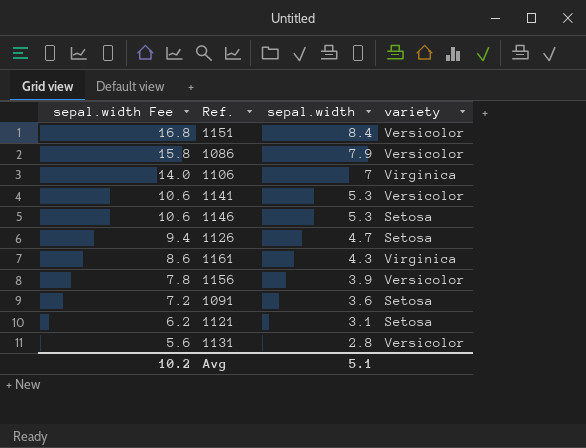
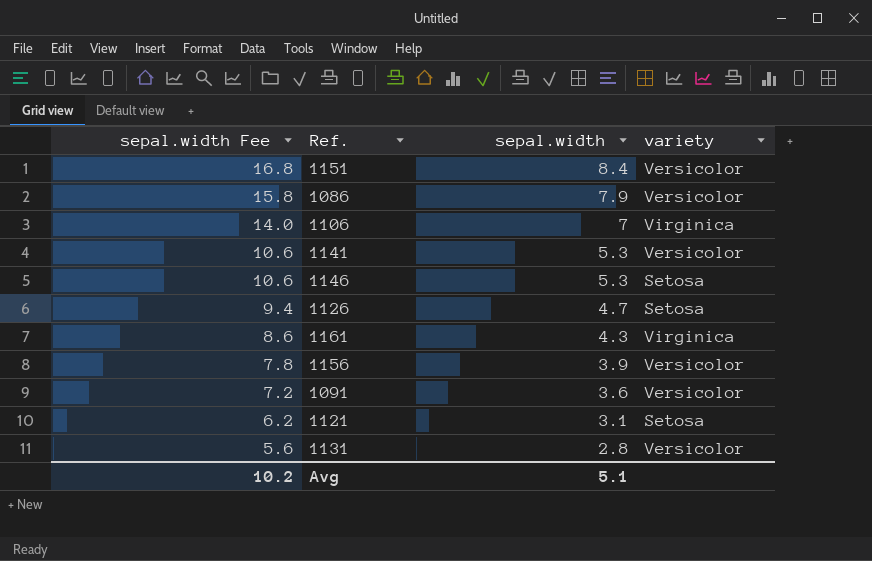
1091 | variety: Setosa -> Versicolor

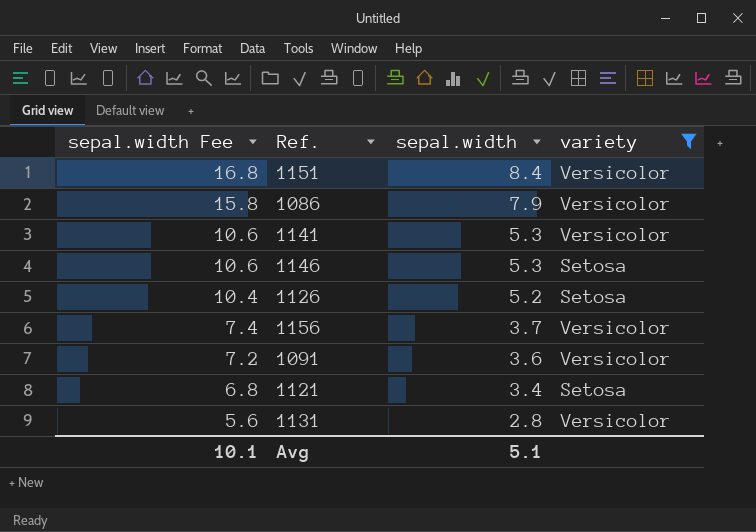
filter: none -> variety != Virginica
1126 | sepal.width Fee: 9.4 -> 10.4
1126 | sepal.width: 4.7 -> 5.2
1156 | sepal.width Fee: 7.8 -> 7.4
1156 | sepal.width: 3.9 -> 3.7
1121 | sepal.width Fee: 6.2 -> 6.8
1121 | sepal.width: 3.1 -> 3.4
Avg | sepal.width Fee: 10.2 -> 10.1

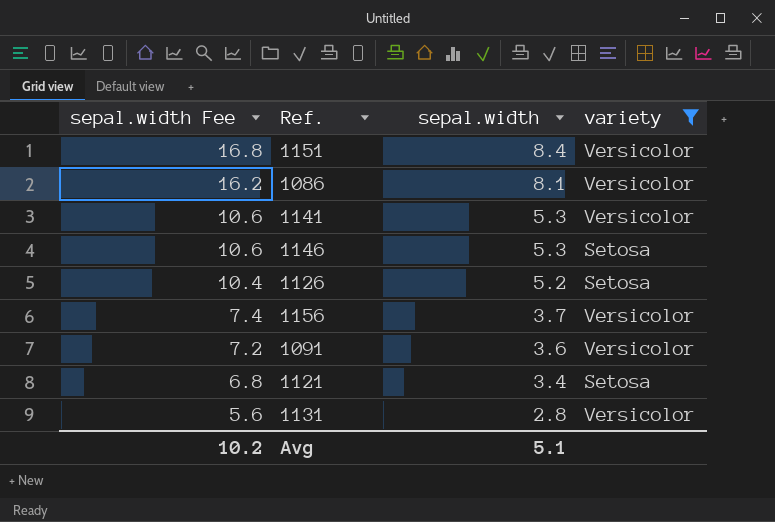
1086 | sepal.width Fee: 15.8 -> 16.2
1086 | sepal.width: 7.9 -> 8.1
Avg | sepal.width Fee: 10.1 -> 10.2

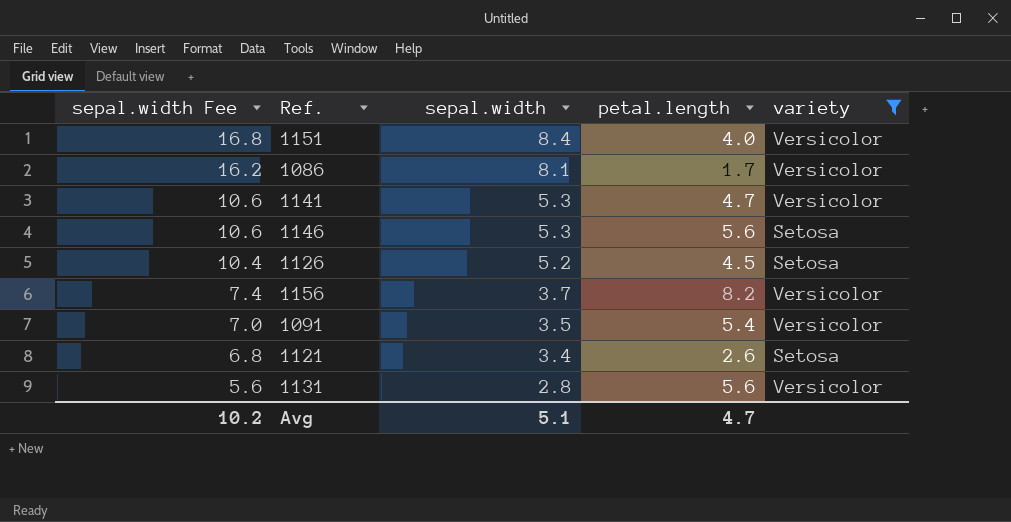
column petal.length | position: none -> 4
1091 | sepal.width Fee: 7.2 -> 7.0
1091 | sepal.width: 3.6 -> 3.5

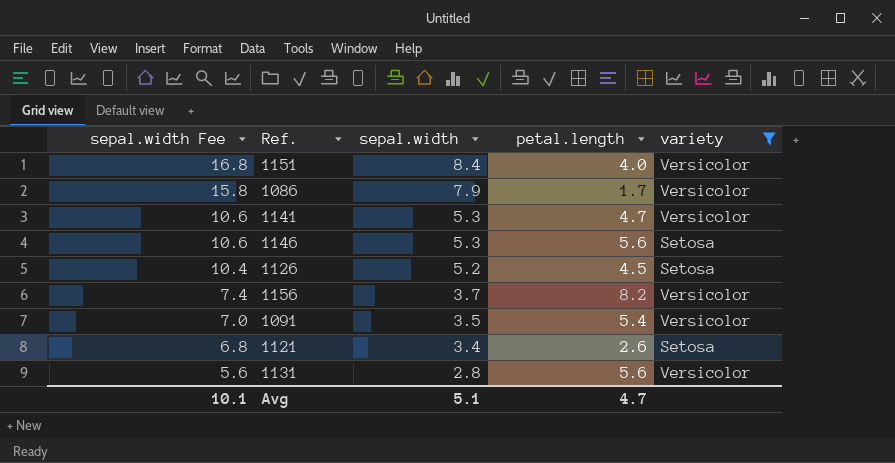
1086 | sepal.width Fee: 16.2 -> 15.8
1086 | sepal.width: 8.1 -> 7.9
Avg | sepal.width Fee: 10.2 -> 10.1

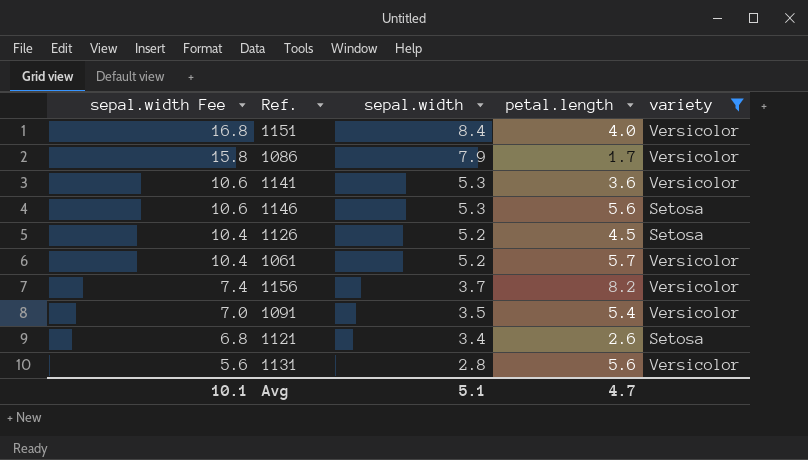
1141 | petal.length: 4.7 -> 3.6
row 1061: none -> 10.4 | 5.2 | 5.7 | Versicolor

